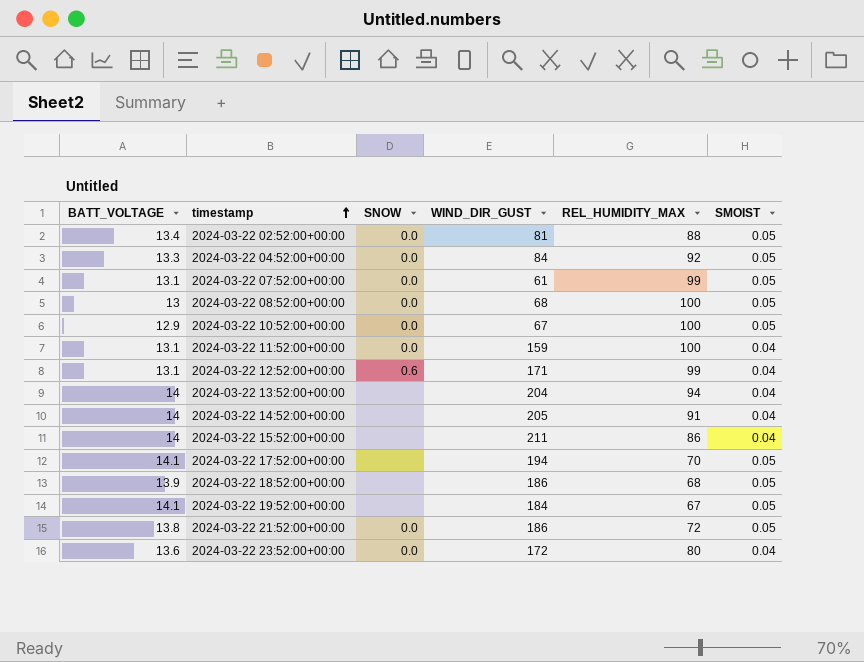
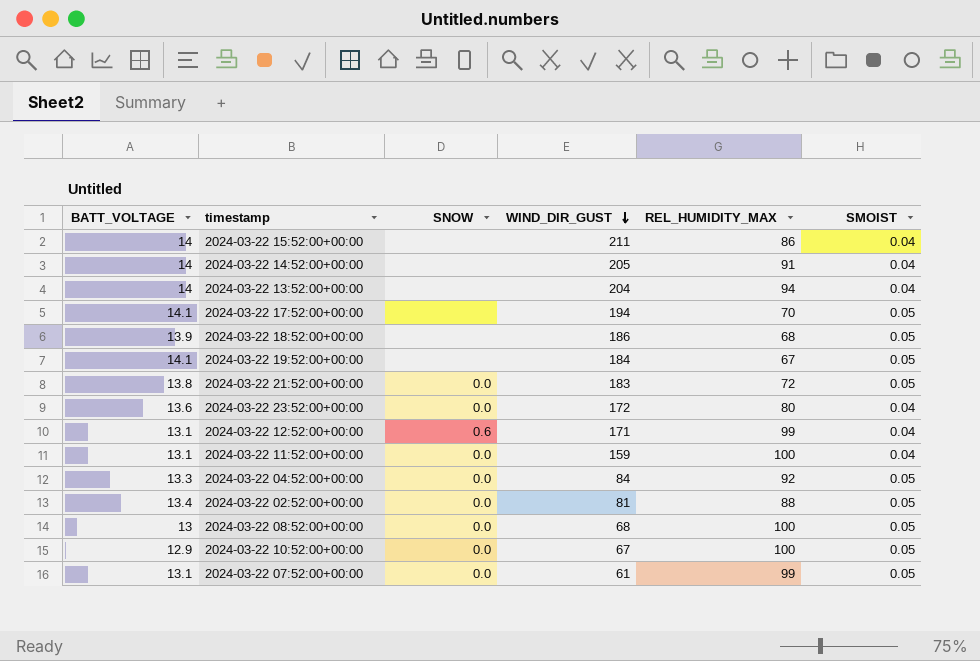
row order: timestamp ascending -> WIND_DIR_GUST descending
2024-03-22 21:52:00+00:00 | WIND_DIR_GUST: 186 -> 183

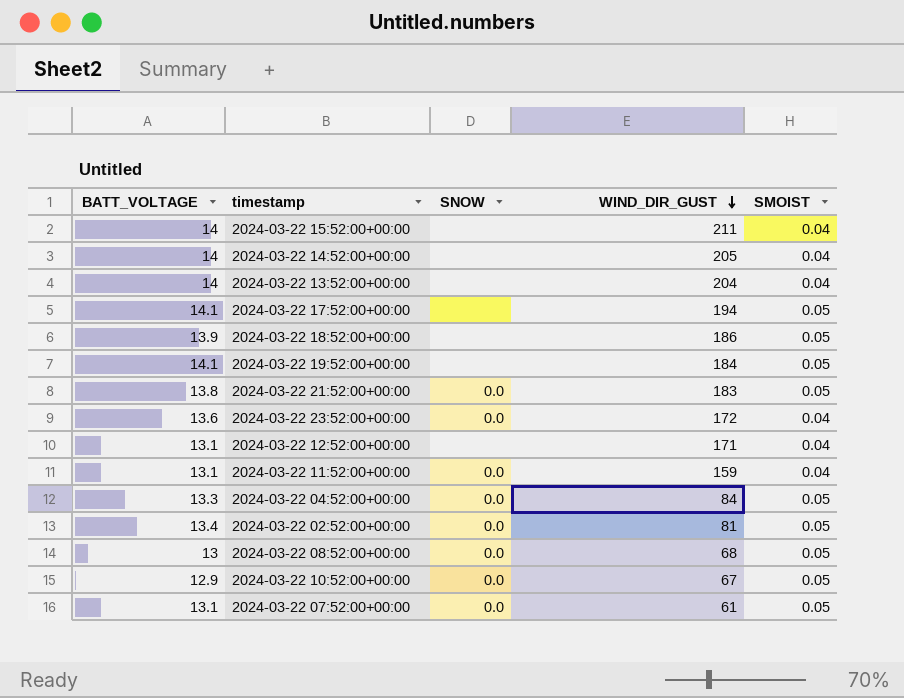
column REL_HUMIDITY_MAX | position: 5 -> none
2024-03-22 12:52:00+00:00 | SNOW: 0.6 -> none

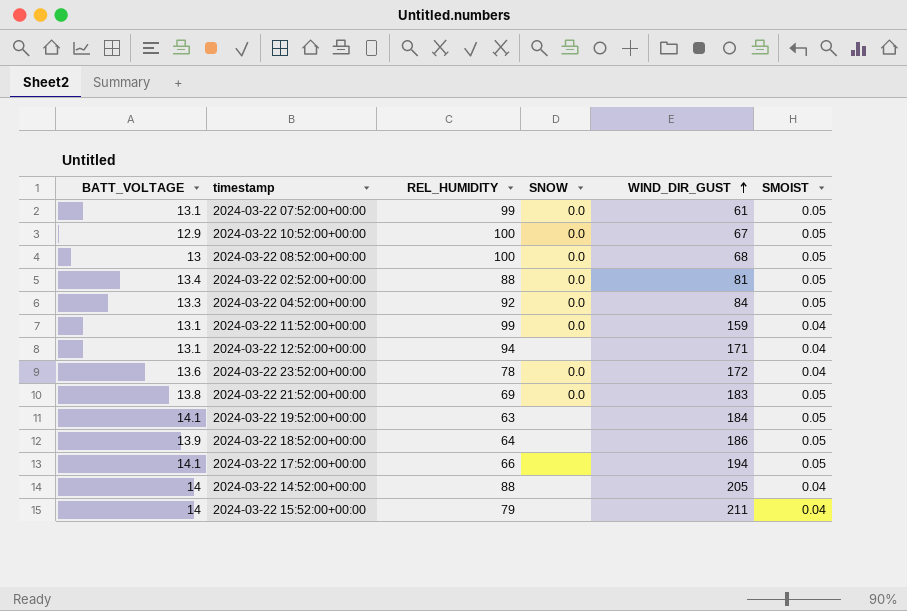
row order: WIND_DIR_GUST descending -> WIND_DIR_GUST ascending
column REL_HUMIDITY | position: none -> 3
row 2024-03-22 13:52:00+00:00: 14 | none | 204 | 0.04 -> none

